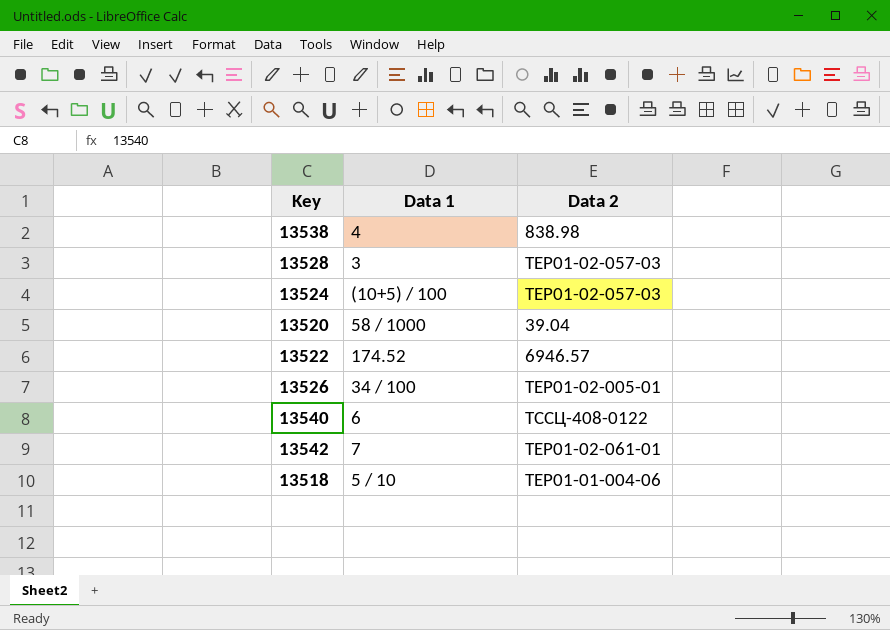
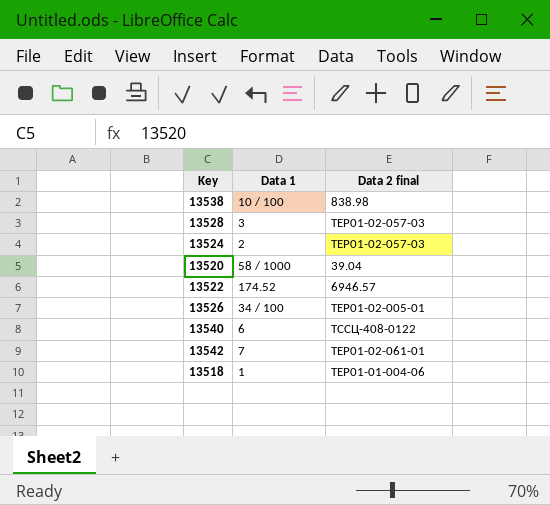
column name: Data 2 -> Data 2 final
13538 | Data 1: 4 -> 10 / 100
13524 | Data 1: (10+5) / 100 -> 2
13518 | Data 1: 5 / 10 -> 1

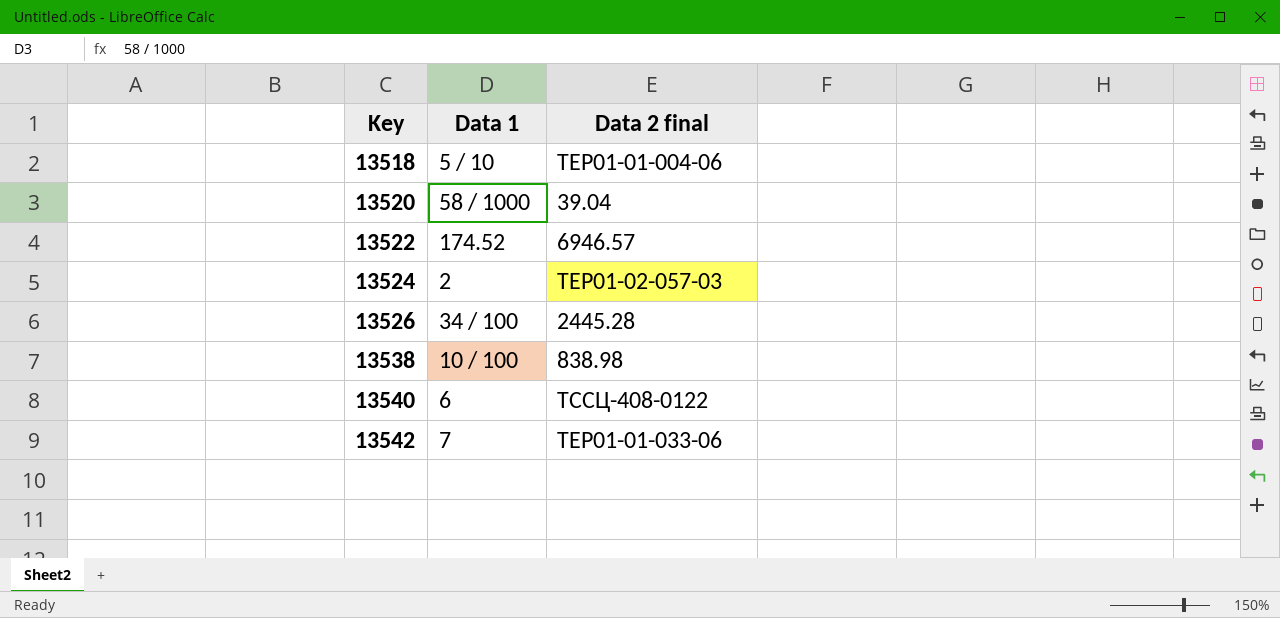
row order: none -> Key ascending
row 13528: 3 | ТЕР01-02-057-03 -> none
13518 | Data 1: 1 -> 5 / 10
13526 | Data 2 final: ТЕР01-02-005-01 -> 2445.28
13542 | Data 2 final: ТЕР01-02-061-01 -> ТЕР01-01-033-06

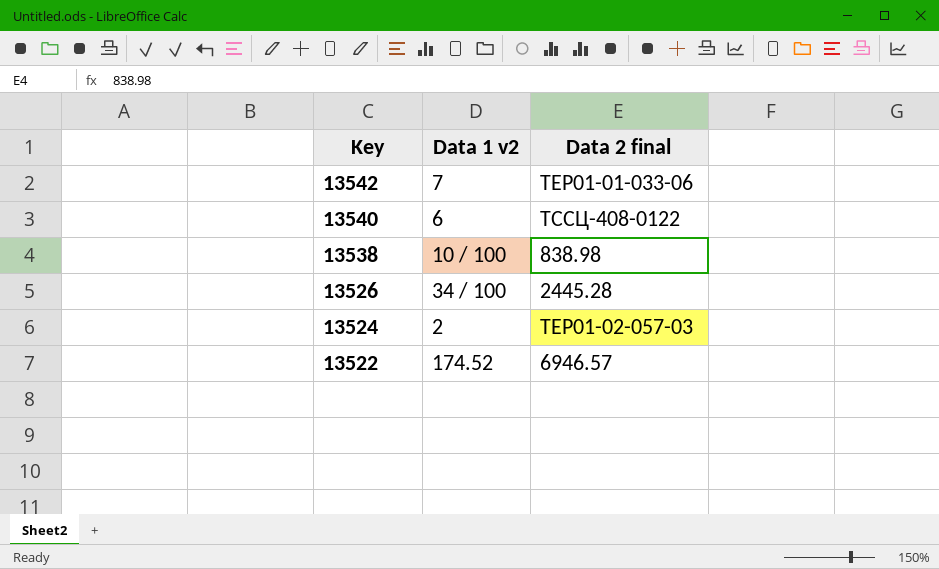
row order: Key ascending -> Key descending
column name: Data 1 -> Data 1 v2
row 13518: 5 / 10 | ТЕР01-01-004-06 -> none
row 13520: 58 / 1000 | 39.04 -> none

